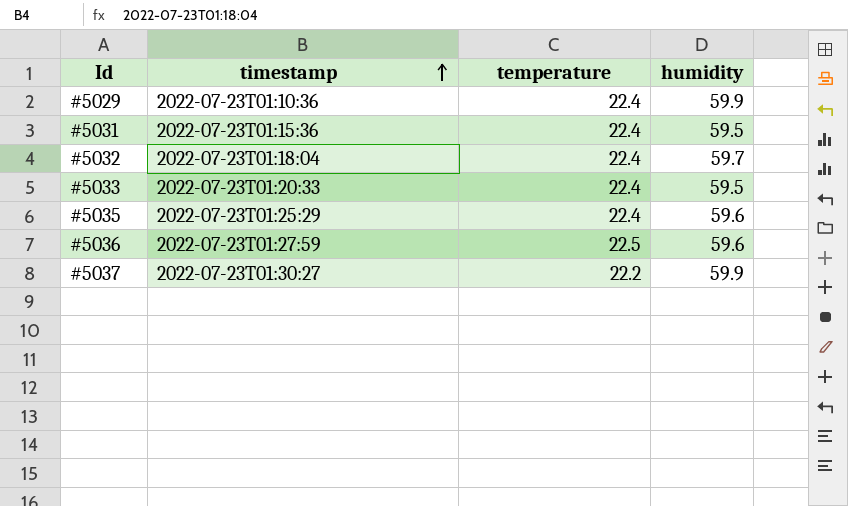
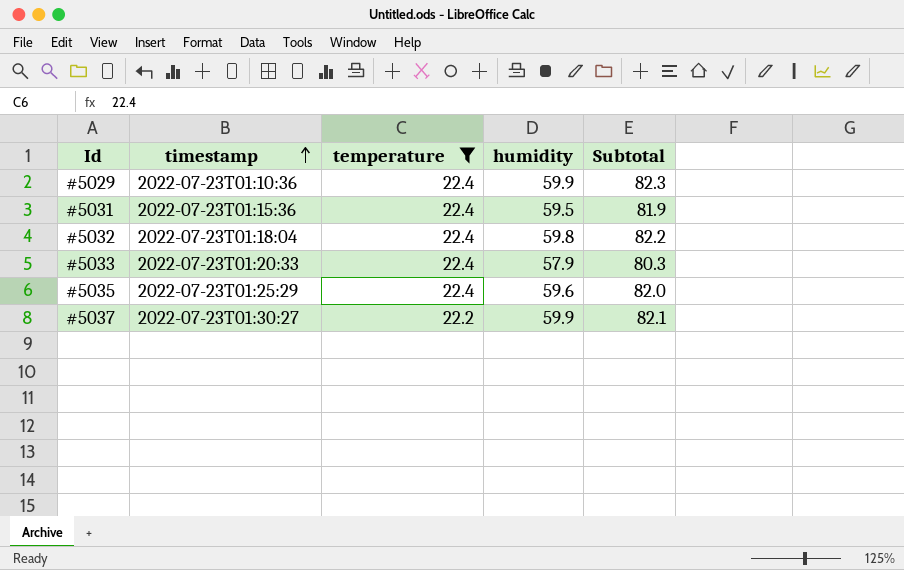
filter: none -> temperature != 22.5
column Subtotal | formula: none -> [temperature] + [humidity]
#5032 | humidity: 59.7 -> 59.8
#5033 | humidity: 59.5 -> 57.9

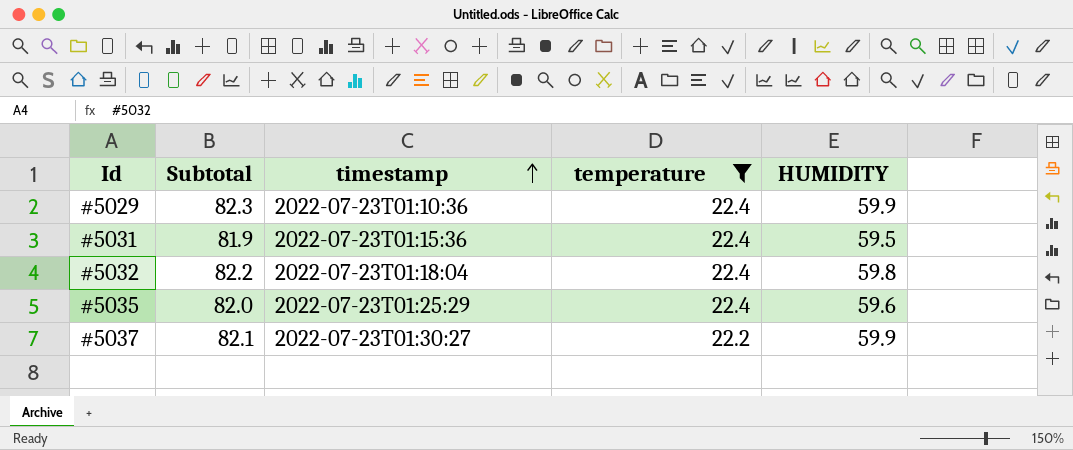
column Subtotal | position: 5 -> 2
column name: humidity -> HUMIDITY
row #5033: 2022-07-23T01:20:33 | 22.4 | 57.9 | 80.3 -> none

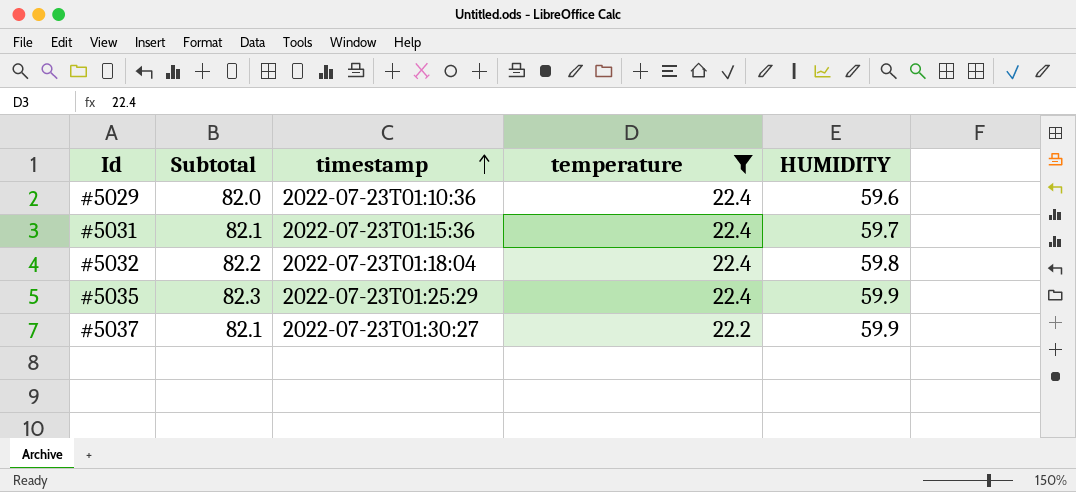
#5029 | Subtotal: 82.3 -> 82.0
#5029 | HUMIDITY: 59.9 -> 59.6
#5031 | Subtotal: 81.9 -> 82.1
#5031 | HUMIDITY: 59.5 -> 59.7
#5035 | Subtotal: 82.0 -> 82.3
#5035 | HUMIDITY: 59.6 -> 59.9

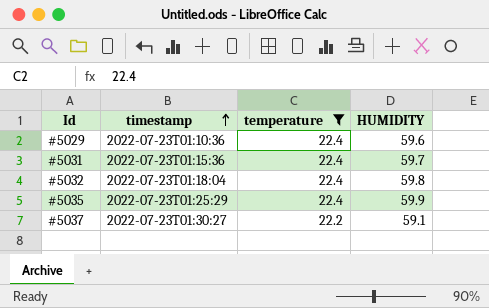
column Subtotal | formula: [temperature] + [HUMIDITY] -> none
#5037 | HUMIDITY: 59.9 -> 59.1

